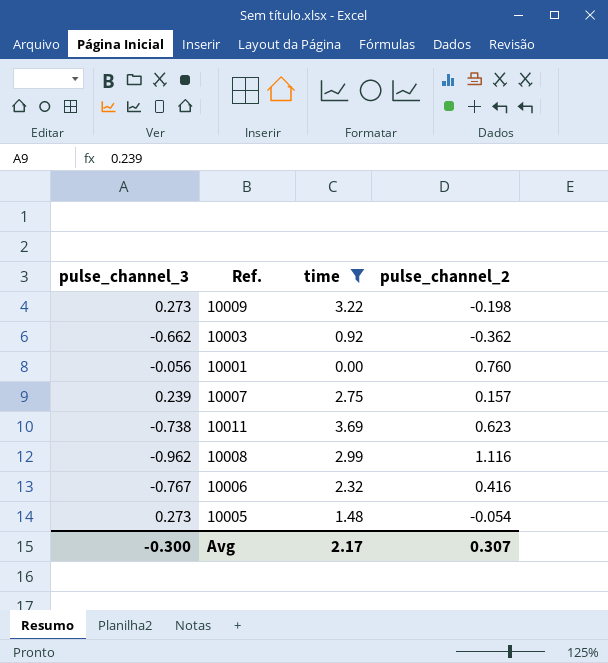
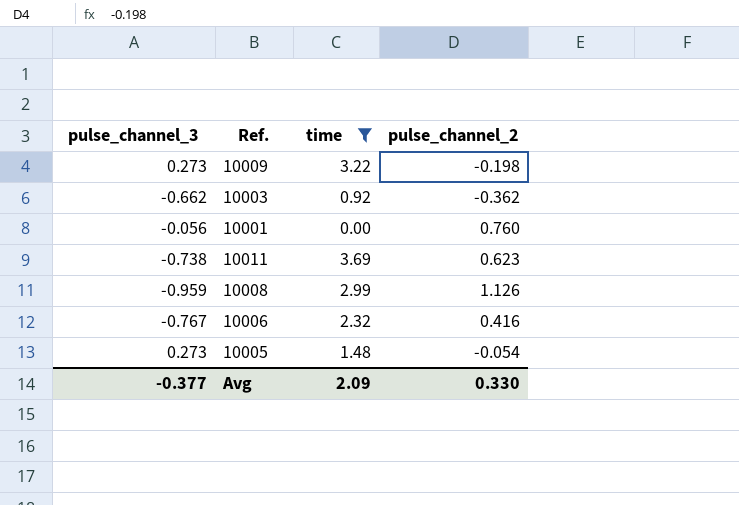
row 10007: 0.239 | 2.75 | 0.157 -> none
10008 | pulse_channel_3: -0.962 -> -0.959
10008 | pulse_channel_2: 1.116 -> 1.126
Avg | pulse_channel_3: -0.300 -> -0.377
Avg | time: 2.17 -> 2.09
Avg | pulse_channel_2: 0.307 -> 0.330

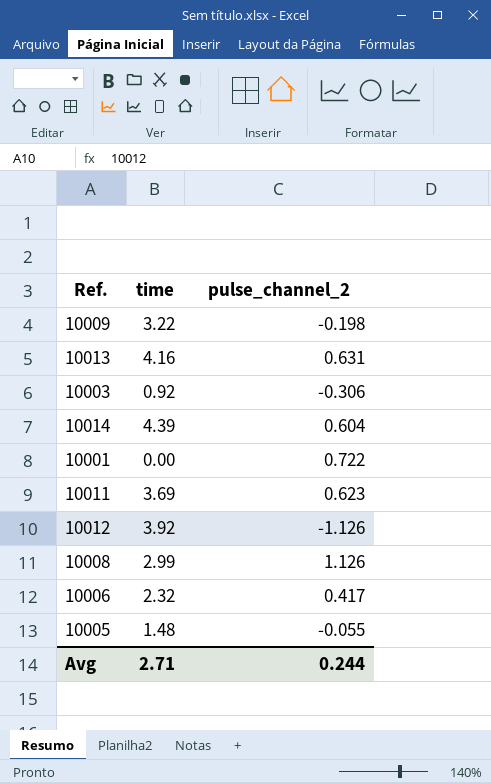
filter: time <= 3.69 -> none
column pulse_channel_3 | position: 1 -> none
10003 | pulse_channel_2: -0.362 -> -0.306
10001 | pulse_channel_2: 0.760 -> 0.722
10006 | pulse_channel_2: 0.416 -> 0.417
10005 | pulse_channel_2: -0.054 -> -0.055
Avg | time: 2.09 -> 2.71
Avg | pulse_channel_2: 0.330 -> 0.244

